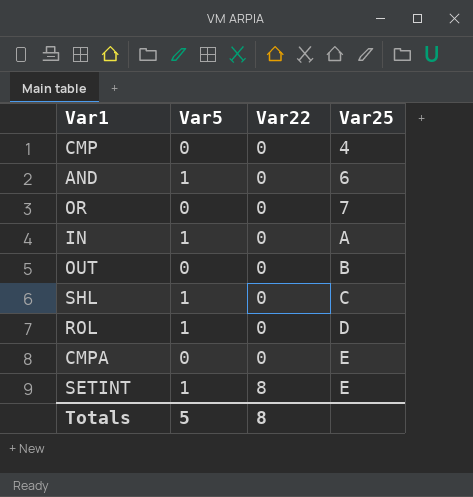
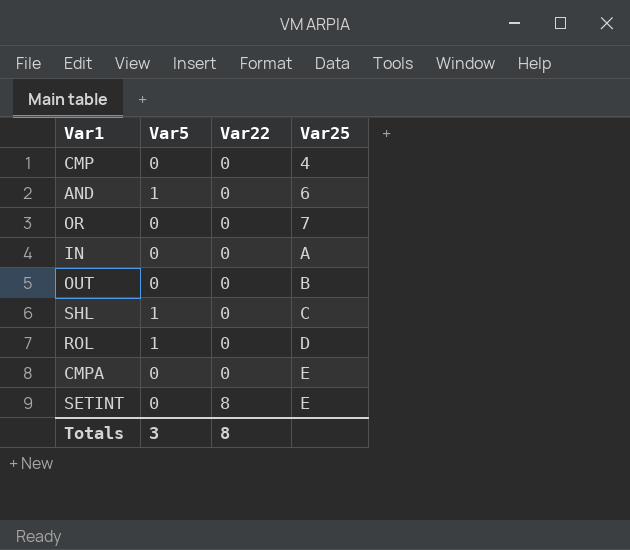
IN | Var5: 1 -> 0
SETINT | Var5: 1 -> 0
Totals | Var5: 5 -> 3

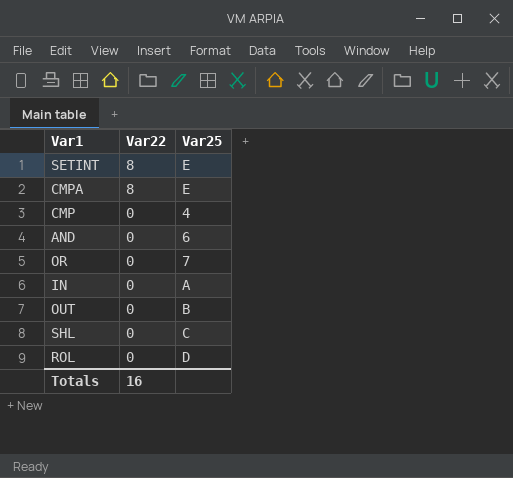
row order: Var22 ascending -> Var22 descending
column Var5 | position: 2 -> none
CMPA | Var22: 0 -> 8
Totals | Var22: 8 -> 16

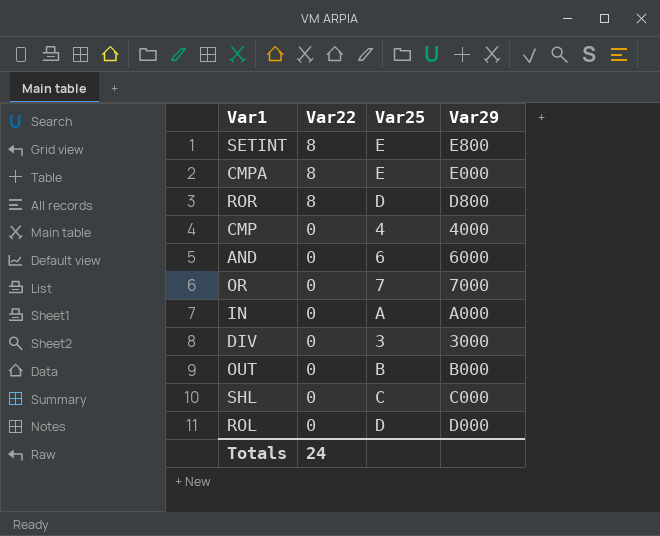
column Var29 | position: none -> 4
row ROR: none -> 8 | D | D800
row DIV: none -> 0 | 3 | 3000
Totals | Var22: 16 -> 24

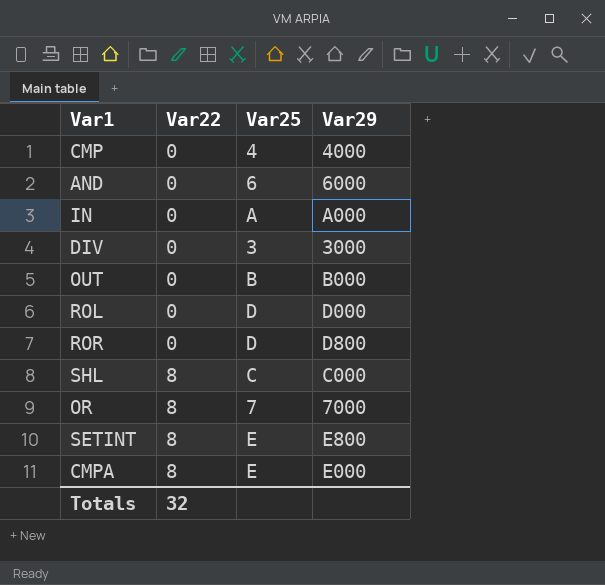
row order: Var22 descending -> Var22 ascending
ROR | Var22: 8 -> 0
SHL | Var22: 0 -> 8
OR | Var22: 0 -> 8
Totals | Var22: 24 -> 32

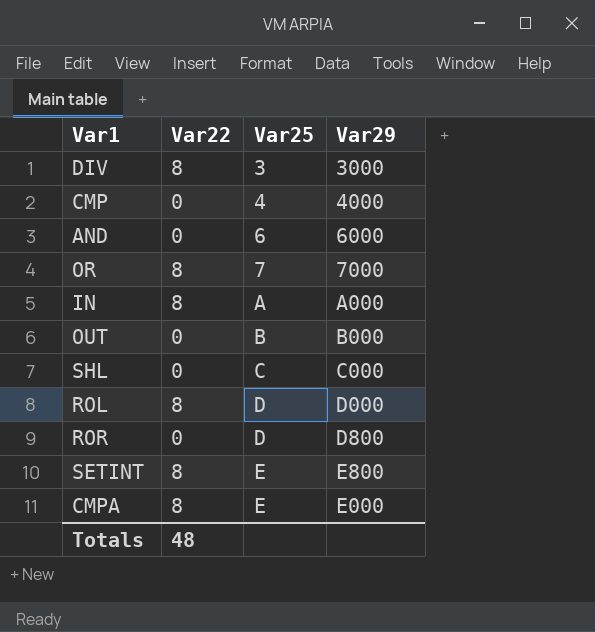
row order: Var22 ascending -> Var25 ascending
DIV | Var22: 0 -> 8
IN | Var22: 0 -> 8
SHL | Var22: 8 -> 0
ROL | Var22: 0 -> 8
Totals | Var22: 32 -> 48

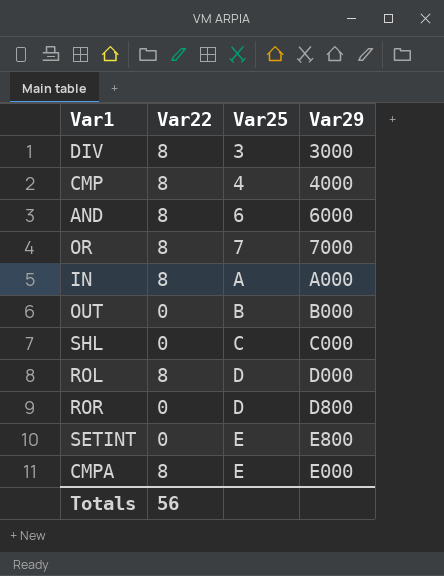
CMP | Var22: 0 -> 8
AND | Var22: 0 -> 8
SETINT | Var22: 8 -> 0
Totals | Var22: 48 -> 56

